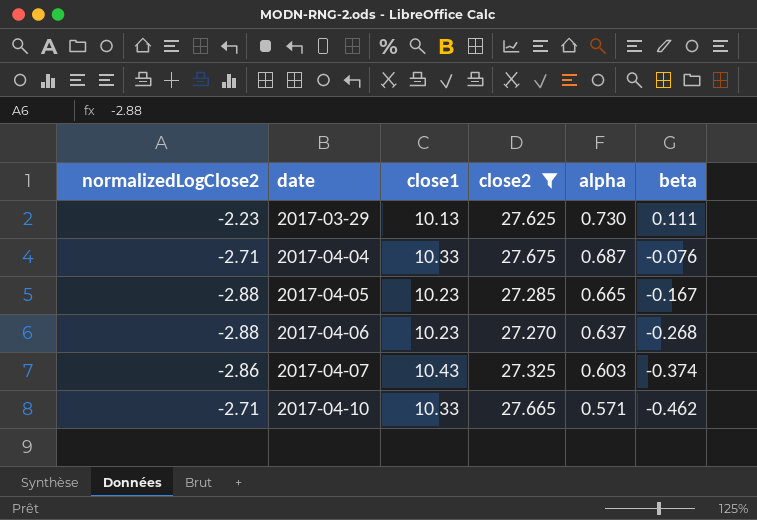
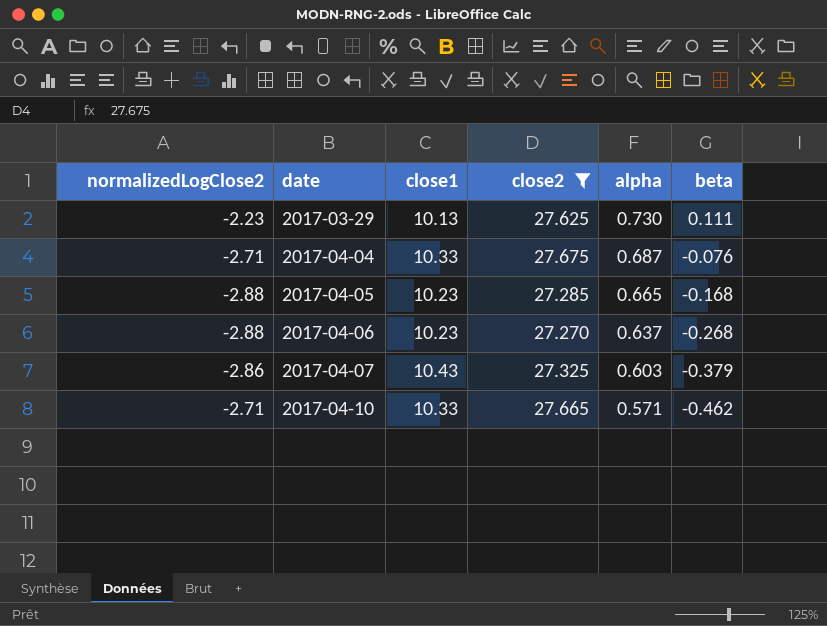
2017-04-05 | beta: -0.167 -> -0.168
2017-04-07 | beta: -0.374 -> -0.379

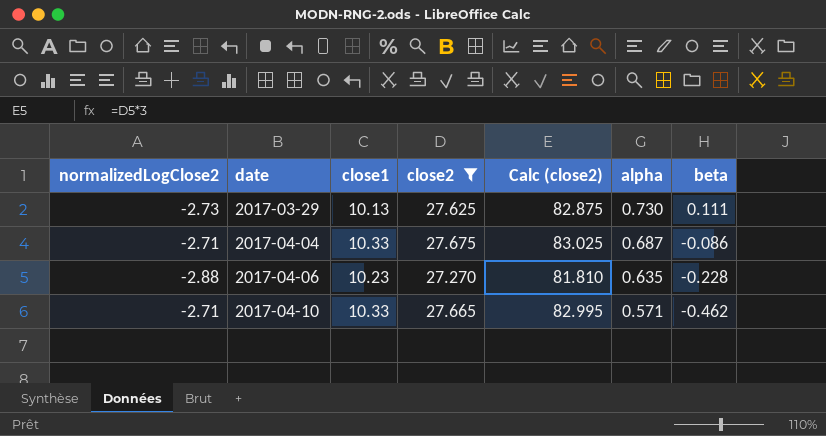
column Calc (close2) | formula: none -> [close2] * 3
row 2017-04-05: -2.88 | 10.23 | 27.285 | 0.665 | -0.168 -> none
row 2017-04-07: -2.86 | 10.43 | 27.325 | 0.603 | -0.379 -> none
2017-03-29 | normalizedLogClose2: -2.23 -> -2.73
2017-04-04 | beta: -0.076 -> -0.086
2017-04-06 | alpha: 0.637 -> 0.635
2017-04-06 | beta: -0.268 -> -0.228

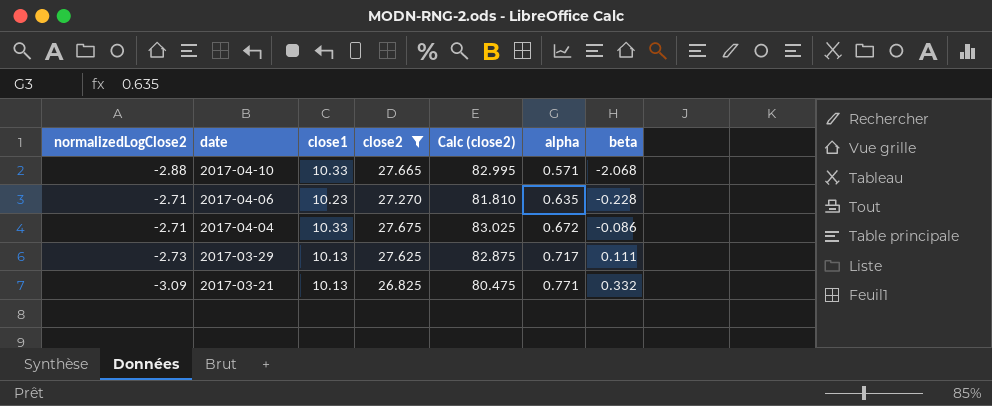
row order: date ascending -> date descending
2017-04-10 | normalizedLogClose2: -2.71 -> -2.88
2017-04-10 | beta: -0.462 -> -2.068
2017-04-06 | normalizedLogClose2: -2.88 -> -2.71
2017-04-04 | alpha: 0.687 -> 0.672
2017-03-29 | alpha: 0.730 -> 0.717
row 2017-03-21: none -> -3.09 | 10.13 | 26.825 | 80.475 | 0.771 | 0.332

